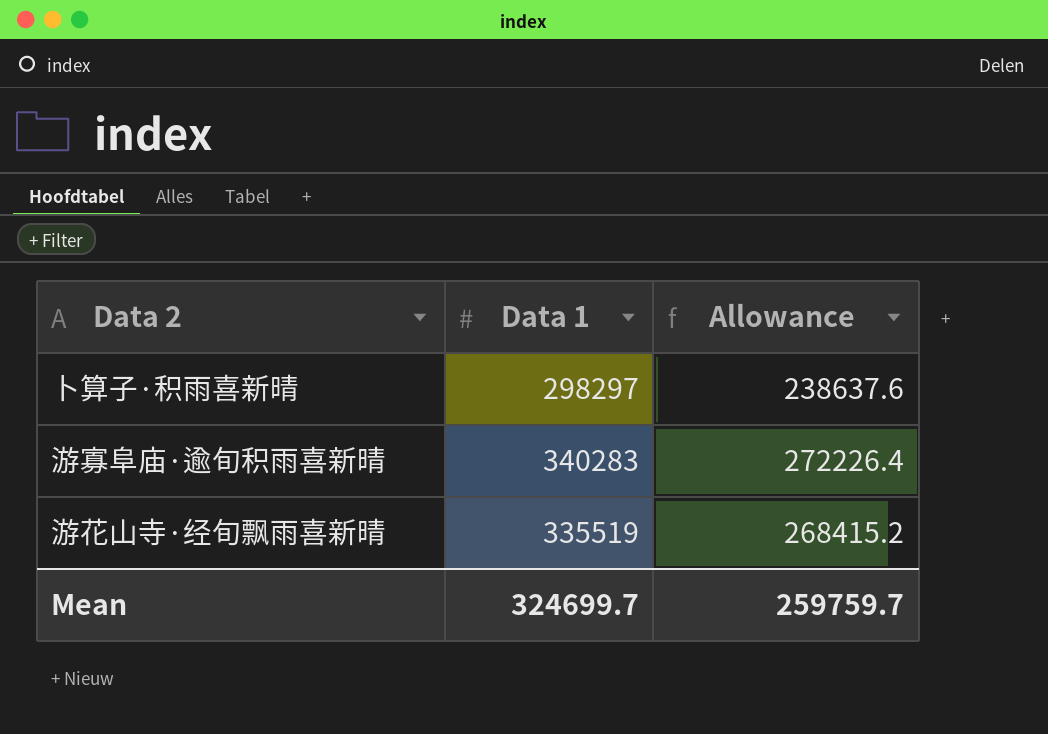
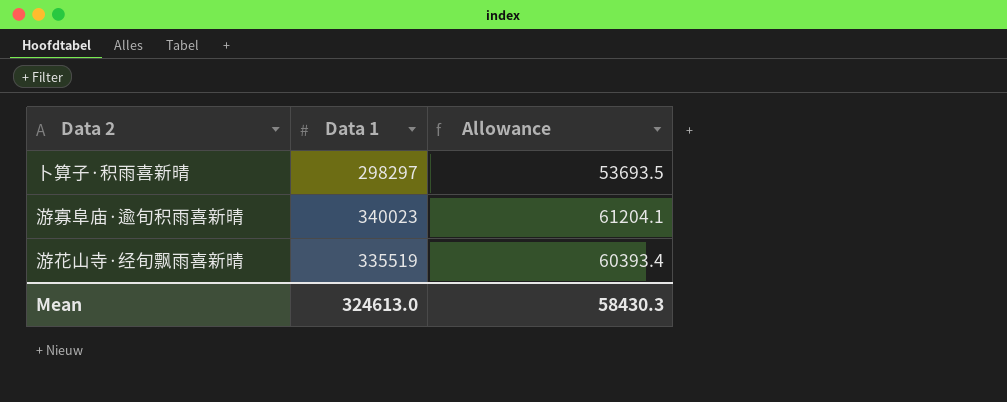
column Allowance | formula: [Data 1] * 0.8 -> [Data 1] * 0.18
游寡阜庙·逾旬积雨喜新晴 | Data 1: 340283 -> 340023
Mean | Data 1: 324699.7 -> 324613.0
Mean | Allowance: 259759.7 -> 58430.3

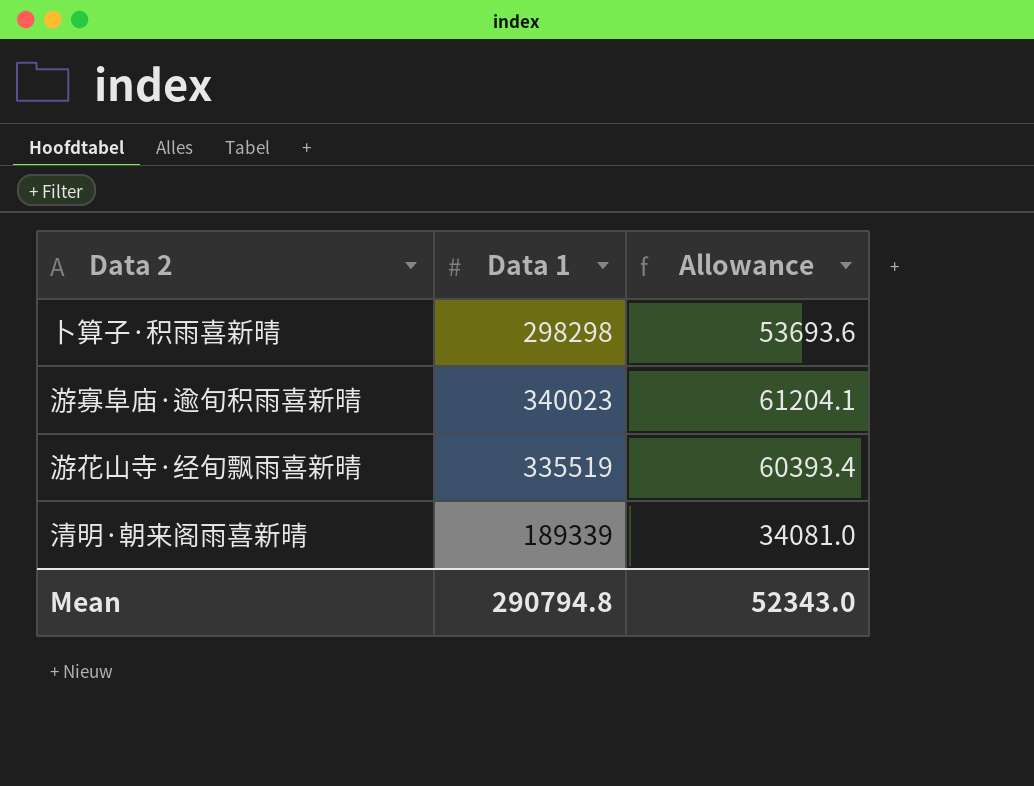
卜算子·积雨喜新晴 | Data 1: 298297 -> 298298
卜算子·积雨喜新晴 | Allowance: 53693.5 -> 53693.6
row 清明·朝来阁雨喜新晴: none -> 189339 | 34081.0
Mean | Data 1: 324613.0 -> 290794.8
Mean | Allowance: 58430.3 -> 52343.0

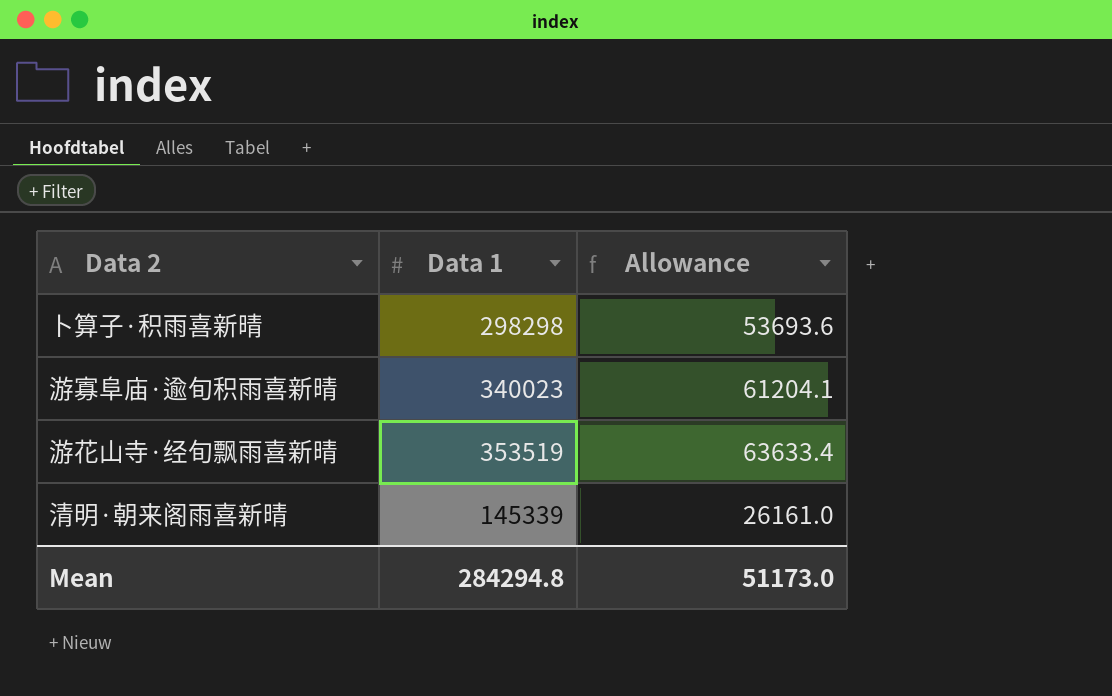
游花山寺·经旬飘雨喜新晴 | Data 1: 335519 -> 353519
游花山寺·经旬飘雨喜新晴 | Allowance: 60393.4 -> 63633.4
清明·朝来阁雨喜新晴 | Data 1: 189339 -> 145339
清明·朝来阁雨喜新晴 | Allowance: 34081.0 -> 26161.0
Mean | Data 1: 290794.8 -> 284294.8
Mean | Allowance: 52343.0 -> 51173.0

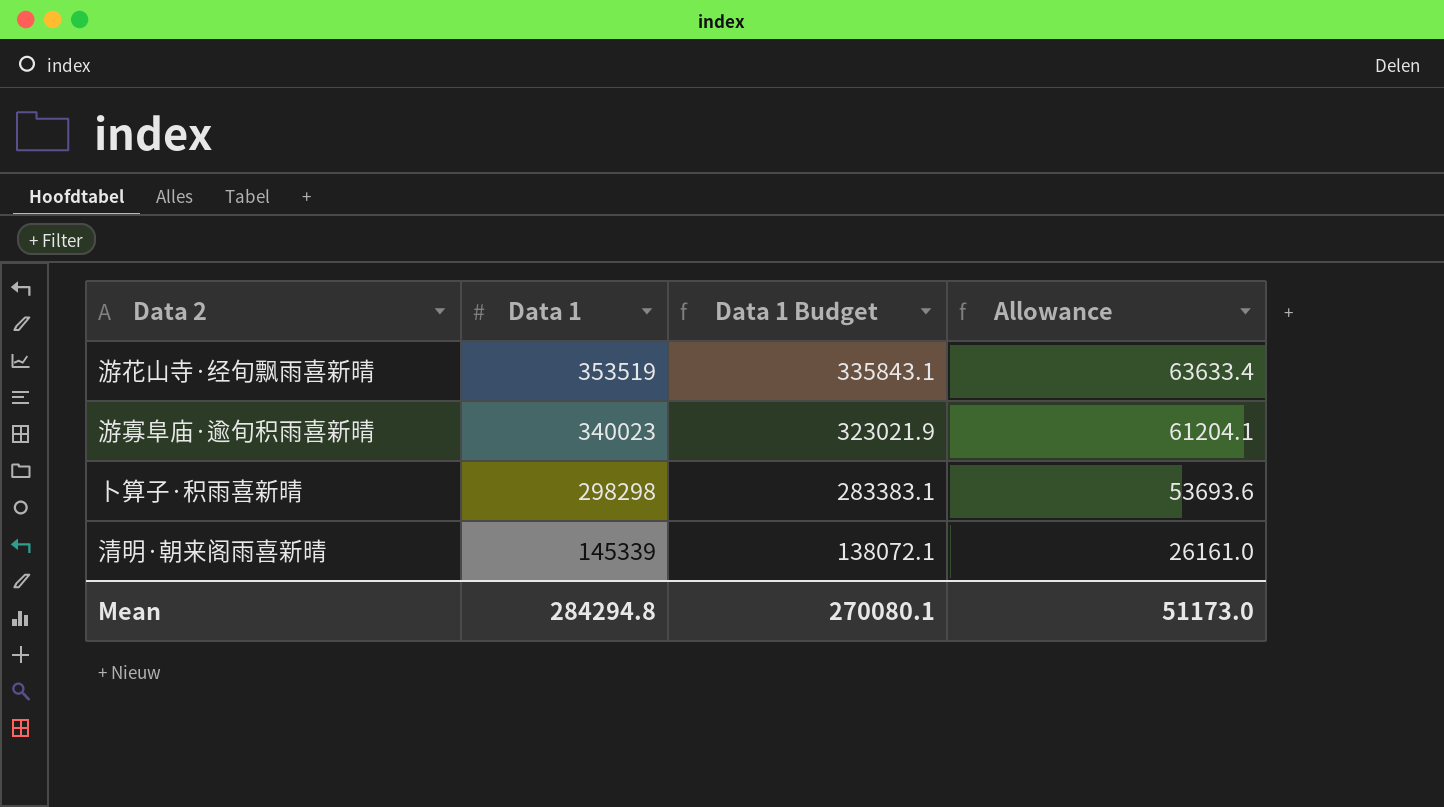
row order: none -> Data 1 descending
column Data 1 Budget | formula: none -> [Data 1] * 0.95

